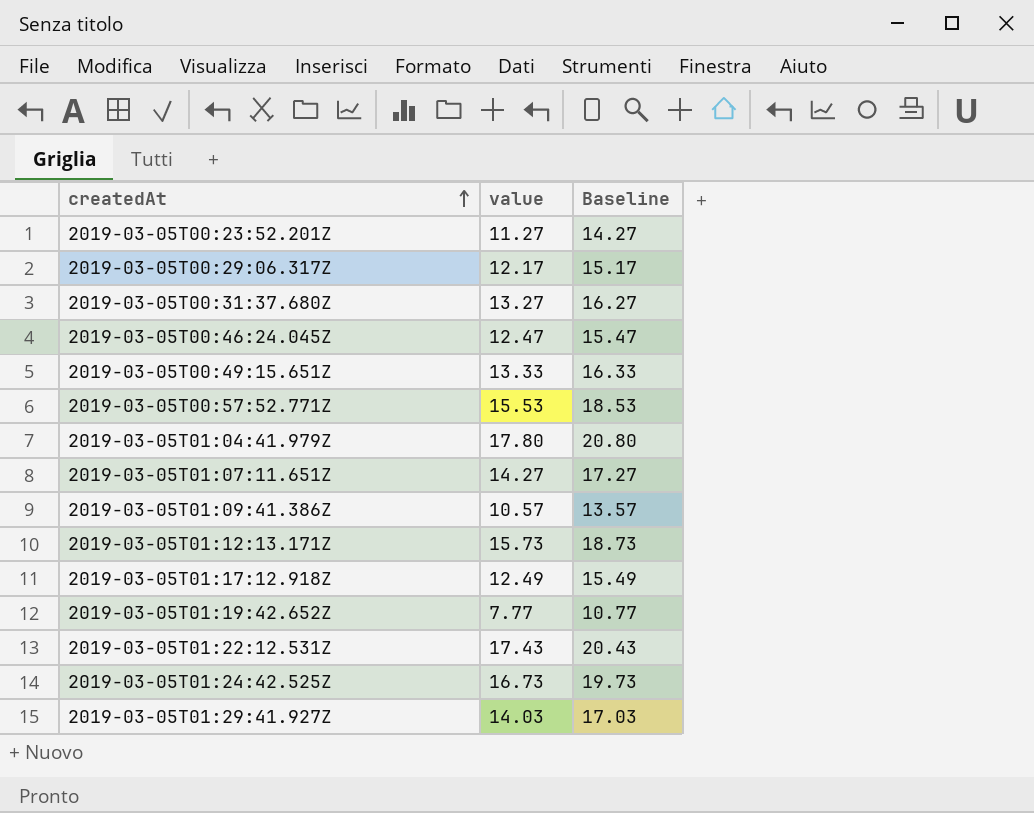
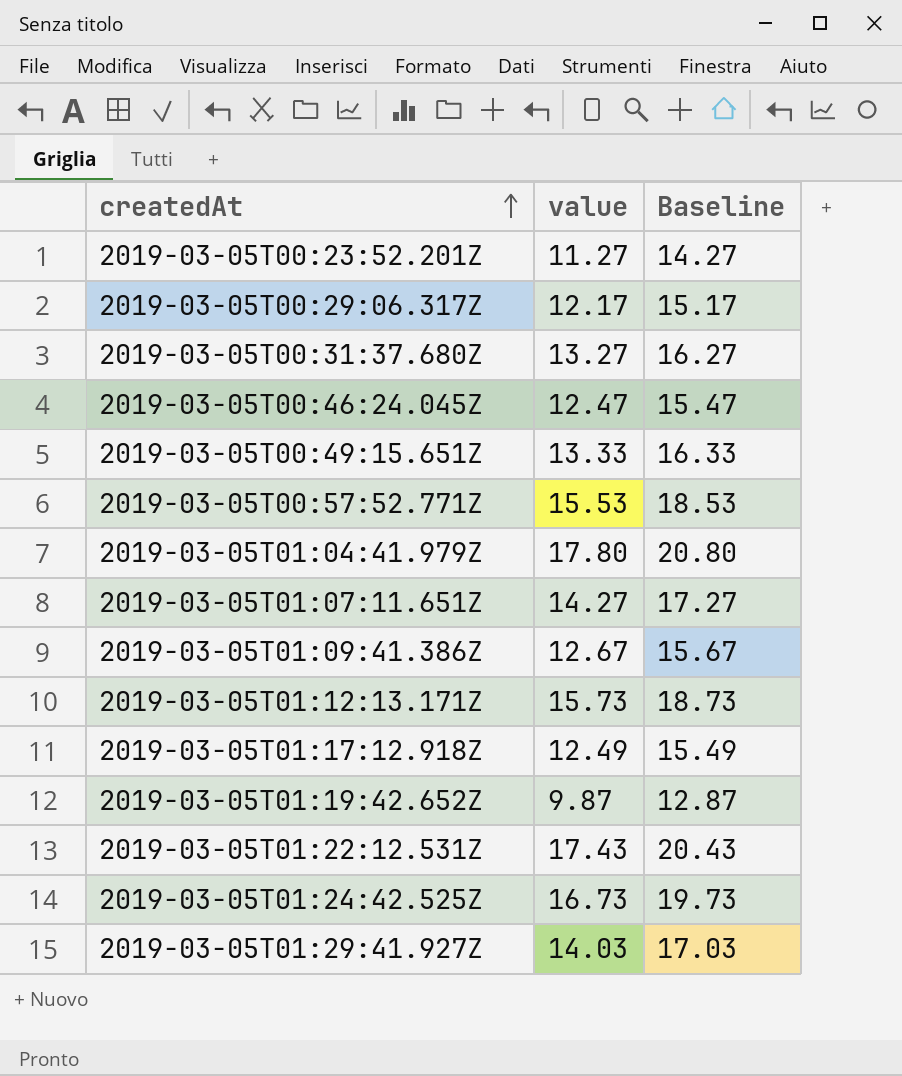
2019-03-05T01:09:41.386Z | value: 10.57 -> 12.67
2019-03-05T01:09:41.386Z | Baseline: 13.57 -> 15.67
2019-03-05T01:19:42.652Z | value: 7.77 -> 9.87
2019-03-05T01:19:42.652Z | Baseline: 10.77 -> 12.87

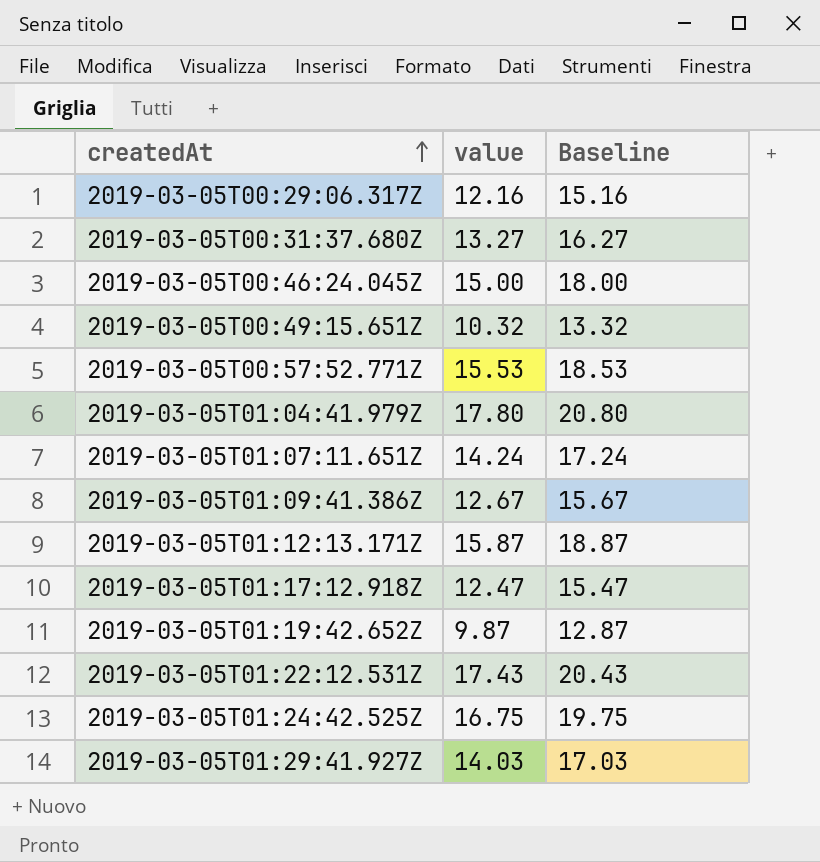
row 2019-03-05T00:23:52.201Z: 11.27 | 14.27 -> none
2019-03-05T00:29:06.317Z | value: 12.17 -> 12.16
2019-03-05T00:29:06.317Z | Baseline: 15.17 -> 15.16
2019-03-05T00:46:24.045Z | value: 12.47 -> 15.00
2019-03-05T00:46:24.045Z | Baseline: 15.47 -> 18.00
2019-03-05T00:49:15.651Z | value: 13.33 -> 10.32
2019-03-05T00:49:15.651Z | Baseline: 16.33 -> 13.32
2019-03-05T01:07:11.651Z | value: 14.27 -> 14.24
2019-03-05T01:07:11.651Z | Baseline: 17.27 -> 17.24
2019-03-05T01:12:13.171Z | value: 15.73 -> 15.87
2019-03-05T01:12:13.171Z | Baseline: 18.73 -> 18.87
2019-03-05T01:17:12.918Z | value: 12.49 -> 12.47
2019-03-05T01:17:12.918Z | Baseline: 15.49 -> 15.47
2019-03-05T01:24:42.525Z | value: 16.73 -> 16.75
2019-03-05T01:24:42.525Z | Baseline: 19.73 -> 19.75

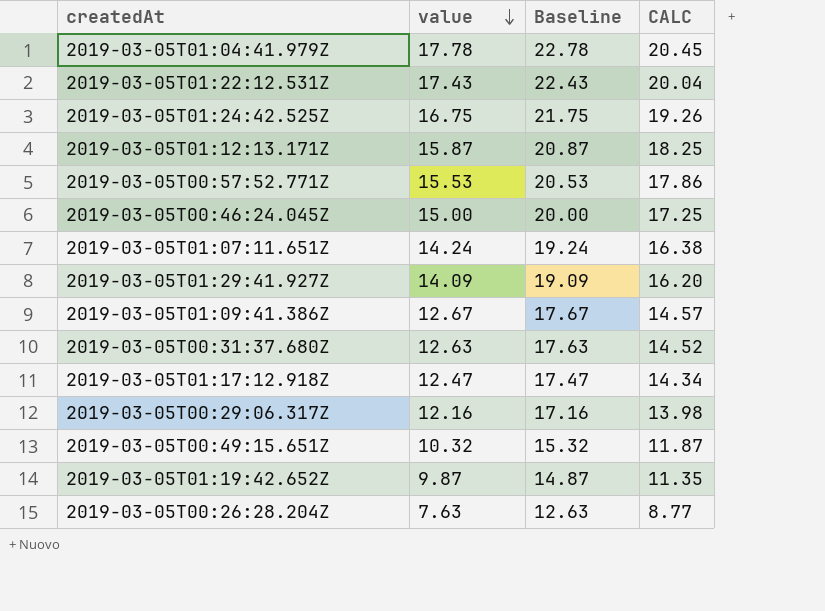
row order: createdAt ascending -> value descending
column Baseline | formula: [value] + 3 -> [value] + 5
column CALC | formula: none -> [value] * 1.15
2019-03-05T01:04:41.979Z | value: 17.80 -> 17.78
2019-03-05T01:29:41.927Z | value: 14.03 -> 14.09
2019-03-05T00:31:37.680Z | value: 13.27 -> 12.63
row 2019-03-05T00:26:28.204Z: none -> 7.63 | 12.63 | 8.77

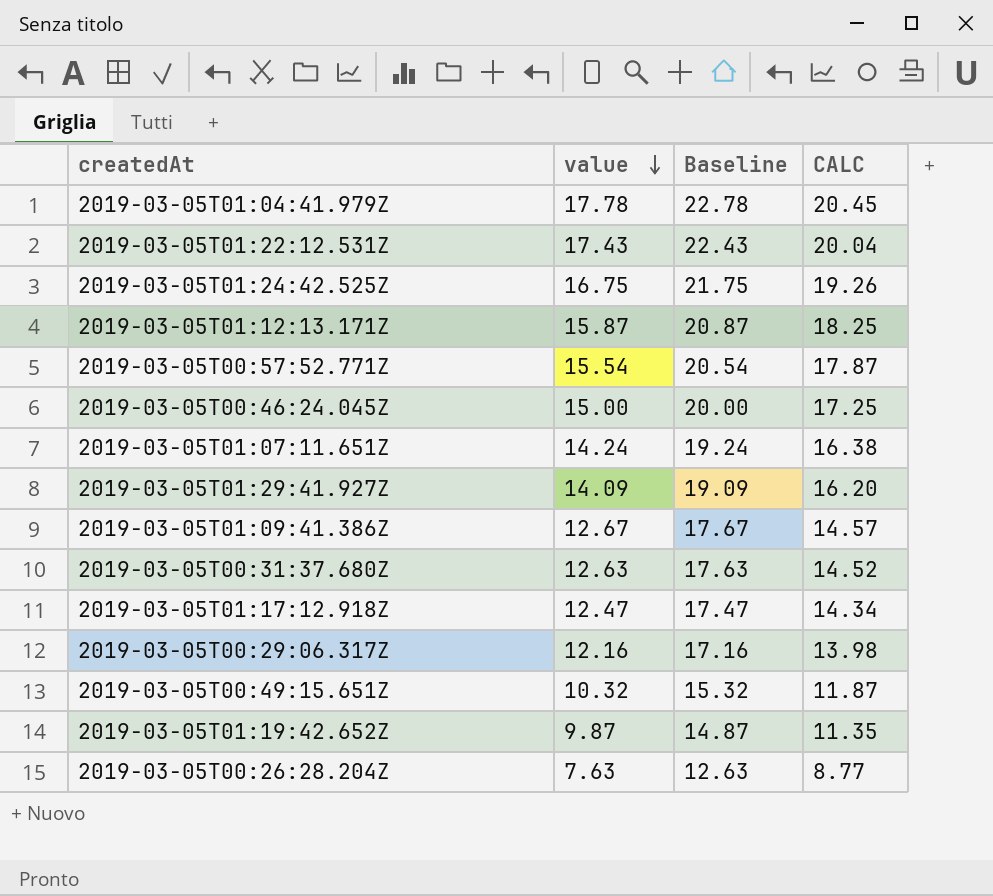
2019-03-05T00:57:52.771Z | value: 15.53 -> 15.54
2019-03-05T00:57:52.771Z | Baseline: 20.53 -> 20.54
2019-03-05T00:57:52.771Z | CALC: 17.86 -> 17.87

